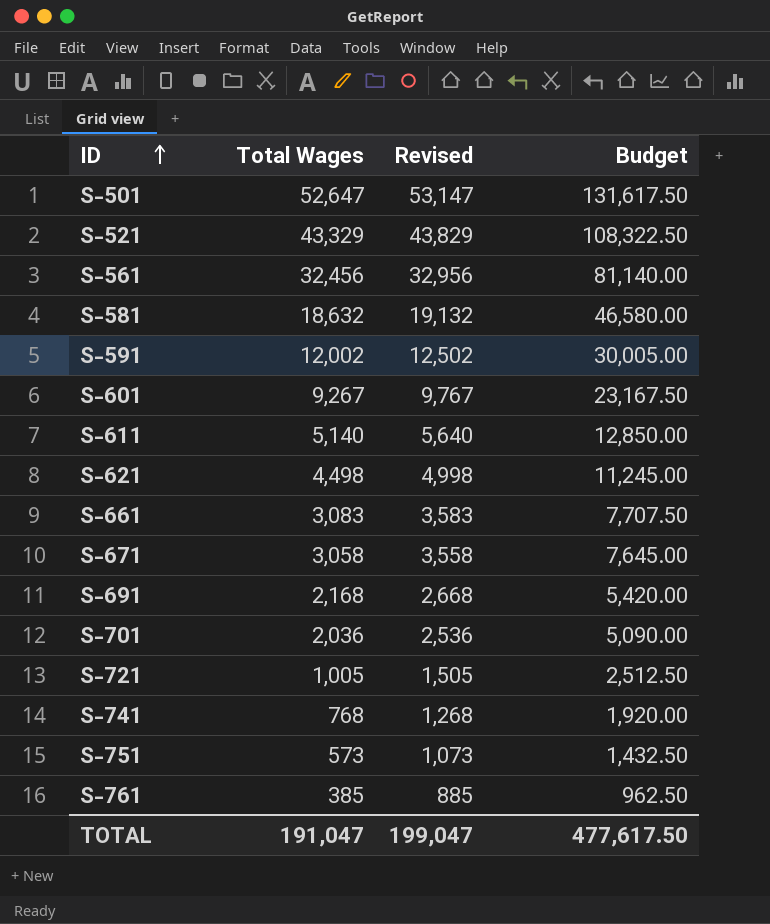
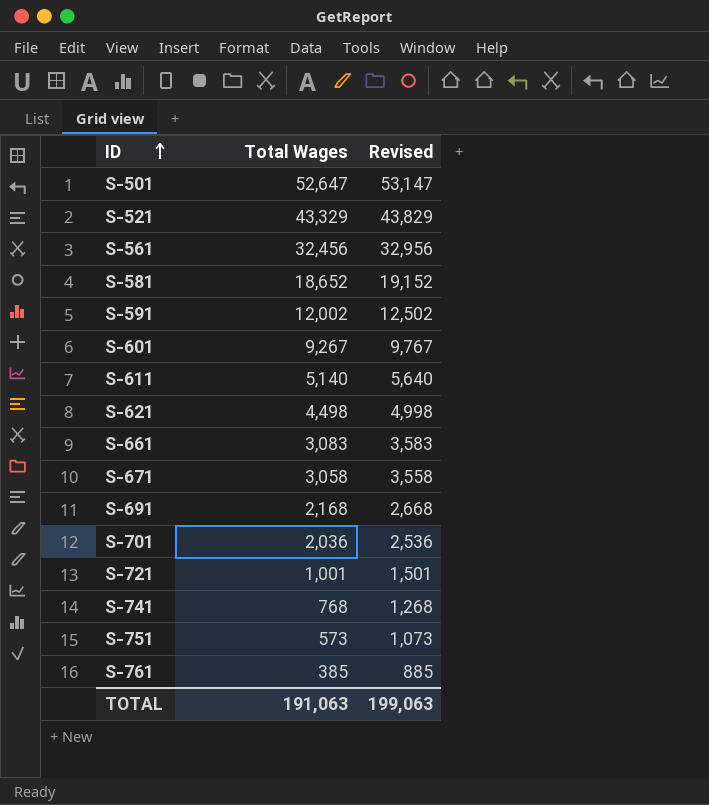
column Budget | formula: [Total Wages] * 2.5 -> none
S-581 | Total Wages: 18,632 -> 18,652
S-581 | Revised: 19,132 -> 19,152
S-721 | Total Wages: 1,005 -> 1,001
S-721 | Revised: 1,505 -> 1,501
TOTAL | Total Wages: 191,047 -> 191,063
TOTAL | Revised: 199,047 -> 199,063

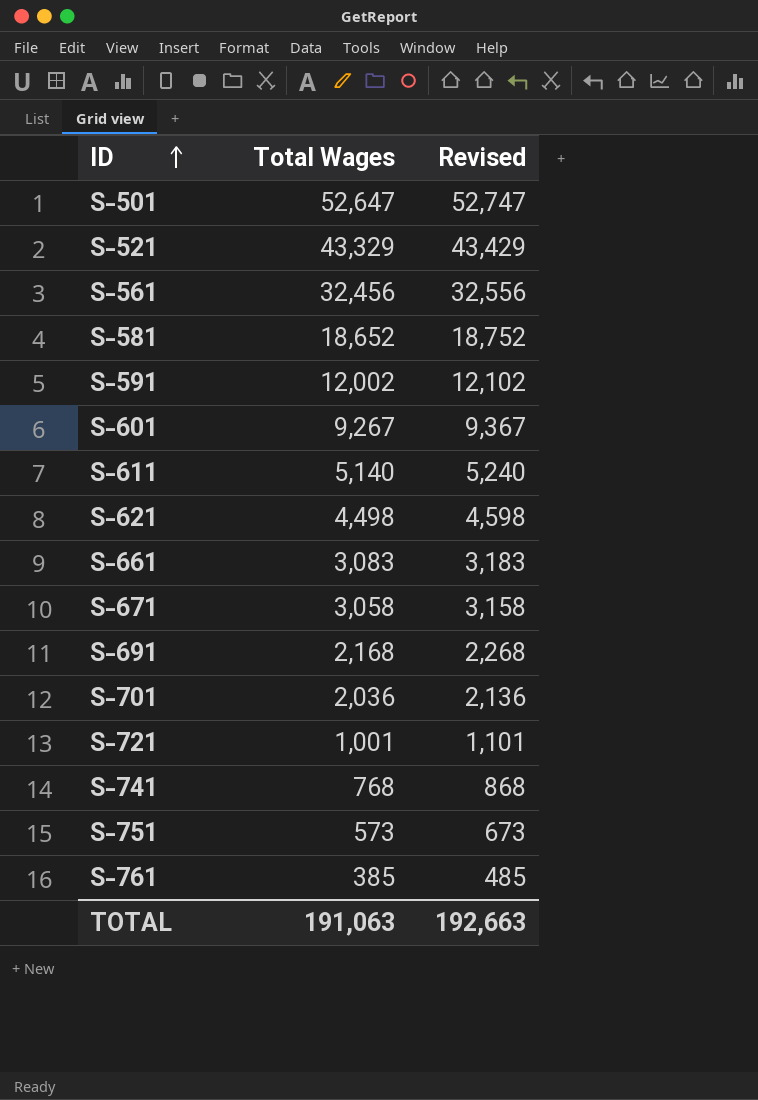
column Revised | formula: [Total Wages] + 500 -> [Total Wages] + 100
TOTAL | Revised: 199,063 -> 192,663

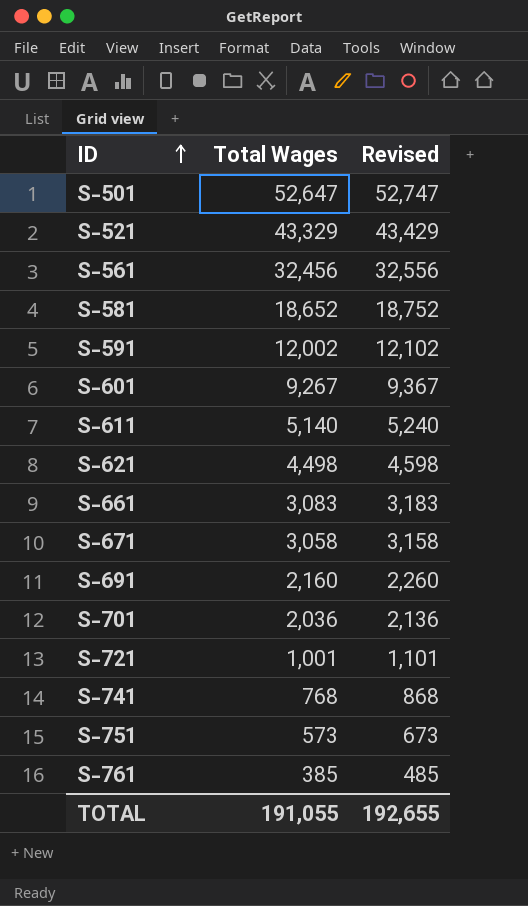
S-691 | Total Wages: 2,168 -> 2,160
S-691 | Revised: 2,268 -> 2,260
TOTAL | Total Wages: 191,063 -> 191,055
TOTAL | Revised: 192,663 -> 192,655

